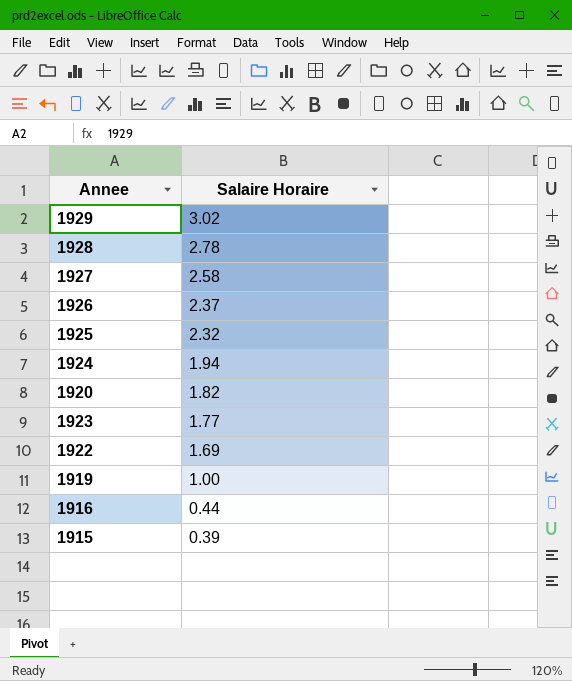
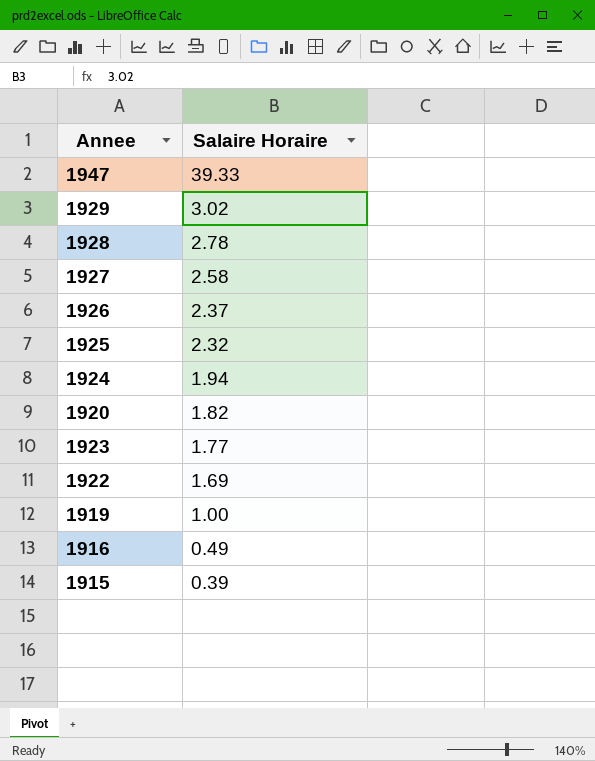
row 1947: none -> 39.33
1916 | Salaire Horaire: 0.44 -> 0.49

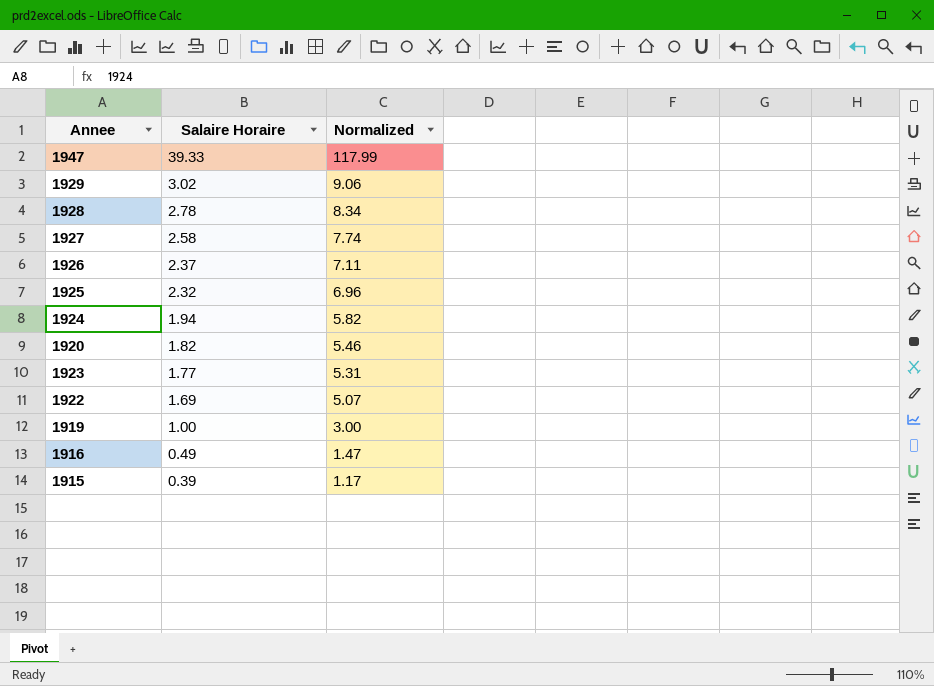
column Normalized | formula: none -> [Salaire Horaire] * 3

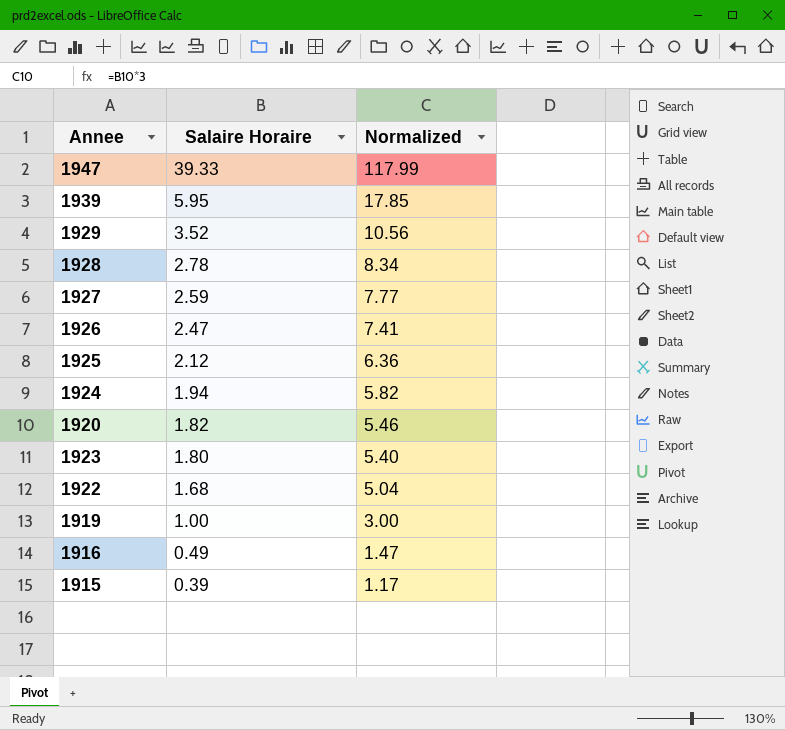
row 1939: none -> 5.95 | 17.85
1929 | Salaire Horaire: 3.02 -> 3.52
1929 | Normalized: 9.06 -> 10.56
1927 | Salaire Horaire: 2.58 -> 2.59
1927 | Normalized: 7.74 -> 7.77
1926 | Salaire Horaire: 2.37 -> 2.47
1926 | Normalized: 7.11 -> 7.41
1925 | Salaire Horaire: 2.32 -> 2.12
1925 | Normalized: 6.96 -> 6.36
1923 | Salaire Horaire: 1.77 -> 1.80
1923 | Normalized: 5.31 -> 5.40
1922 | Salaire Horaire: 1.69 -> 1.68
1922 | Normalized: 5.07 -> 5.04

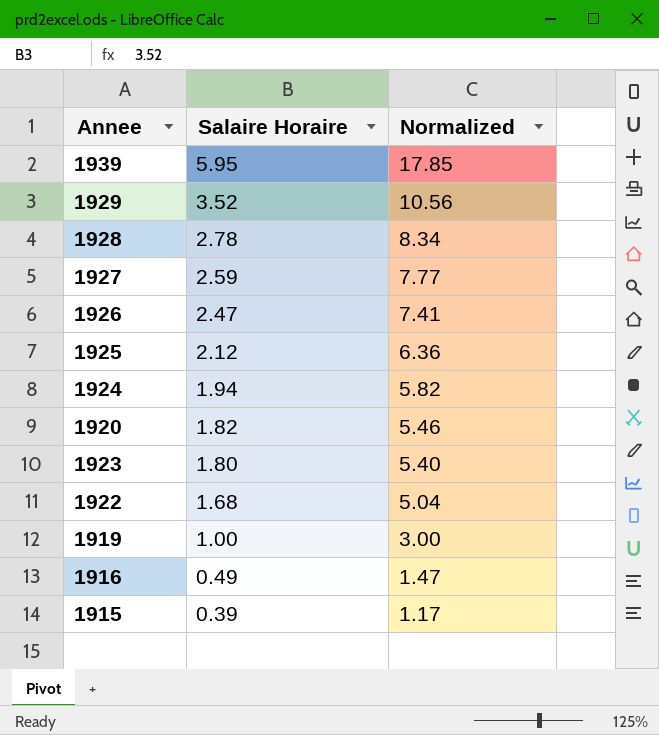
row 1947: 39.33 | 117.99 -> none

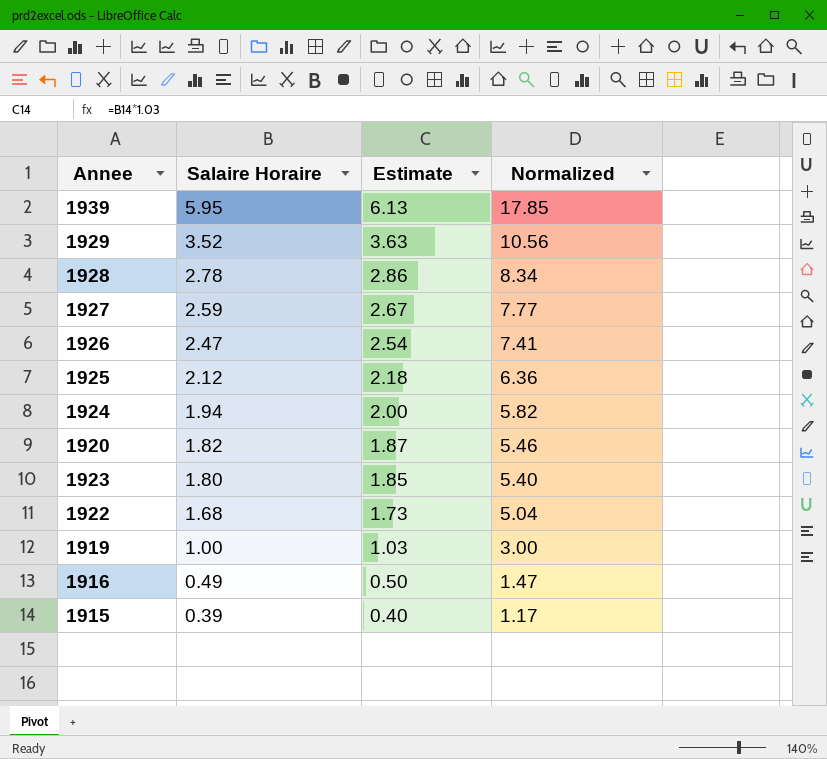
column Estimate | formula: none -> [Salaire Horaire] * 1.03

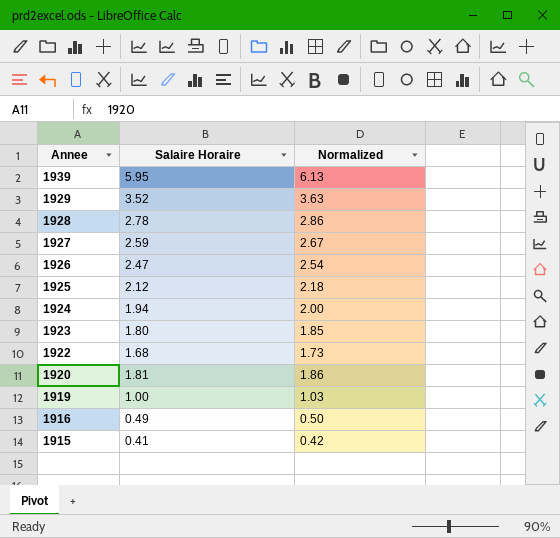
row order: Salaire Horaire descending -> Annee descending
column Estimate | formula: [Salaire Horaire] * 1.03 -> none
column Normalized | formula: [Salaire Horaire] * 3 -> [Salaire Horaire] * 1.03
1920 | Salaire Horaire: 1.82 -> 1.81
1915 | Salaire Horaire: 0.39 -> 0.41

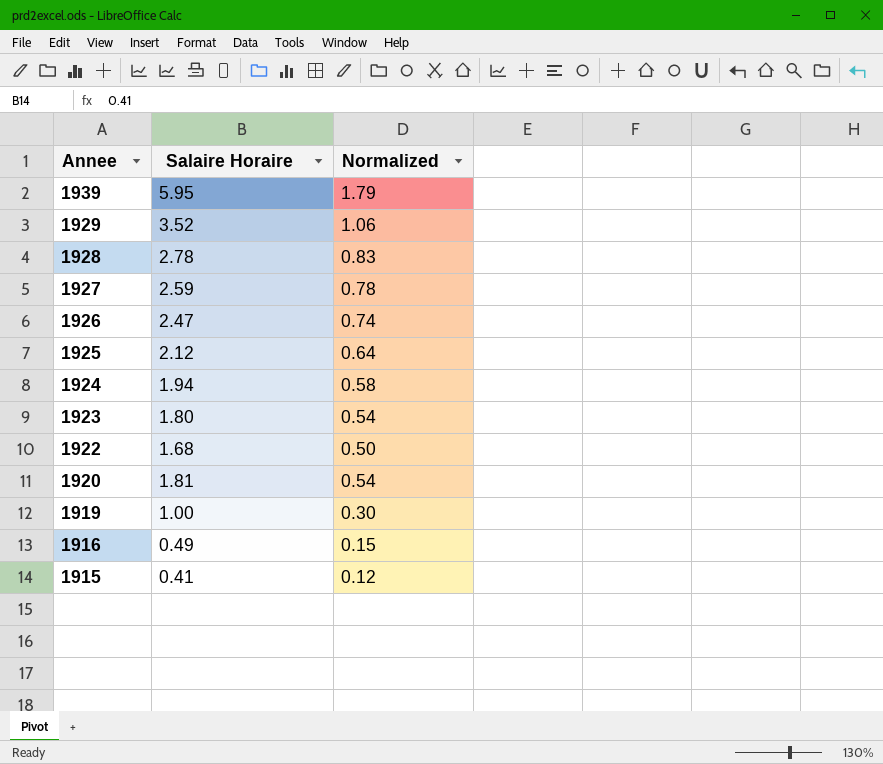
column Normalized | formula: [Salaire Horaire] * 1.03 -> [Salaire Horaire] * 0.3

